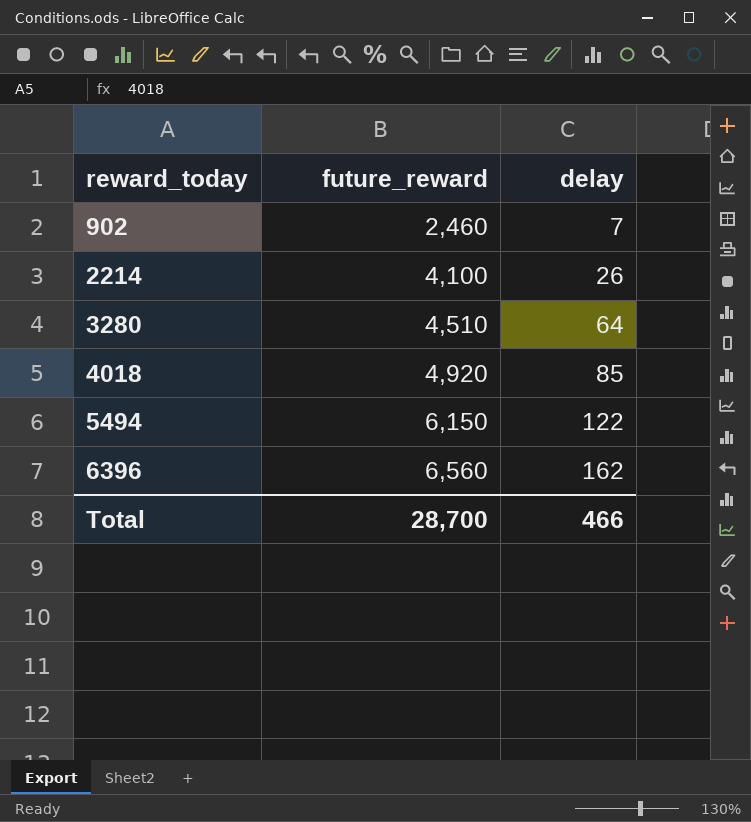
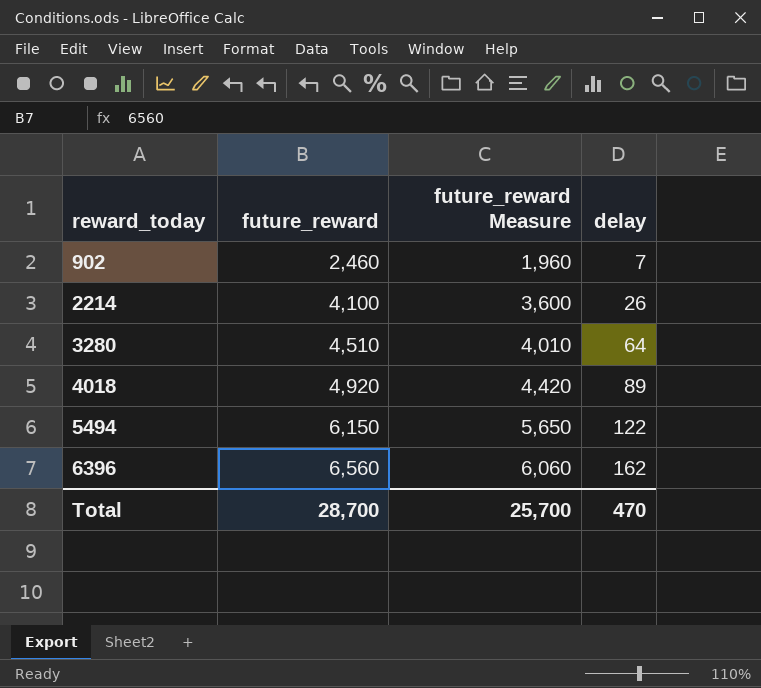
column future_reward Measure | formula: none -> [future_reward] - 500
4018 | delay: 85 -> 89
Total | delay: 466 -> 470

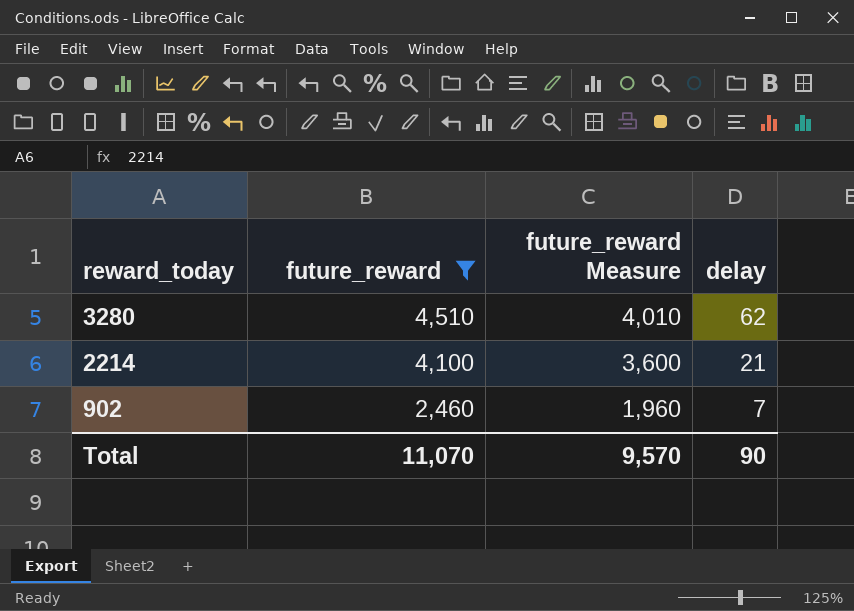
filter: none -> future_reward <= 4,510
row order: reward_today ascending -> reward_today descending
3280 | delay: 64 -> 62
2214 | delay: 26 -> 21
Total | future_reward: 28,700 -> 11,070
Total | future_reward Measure: 25,700 -> 9,570
Total | delay: 470 -> 90

